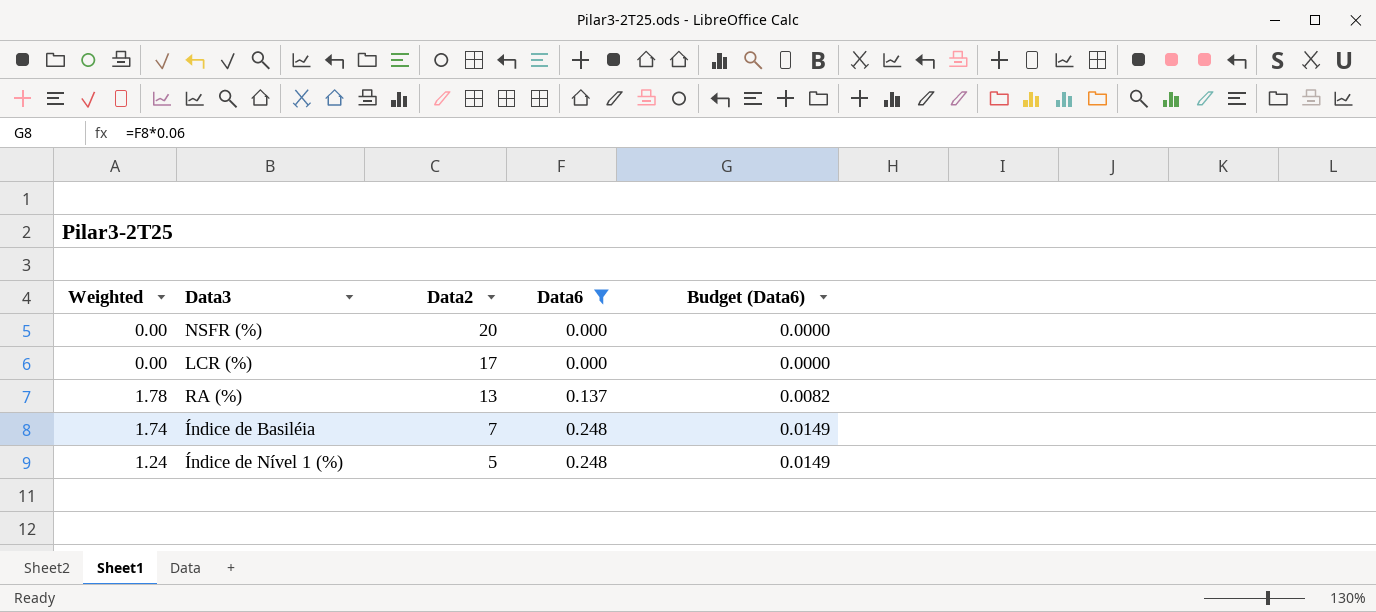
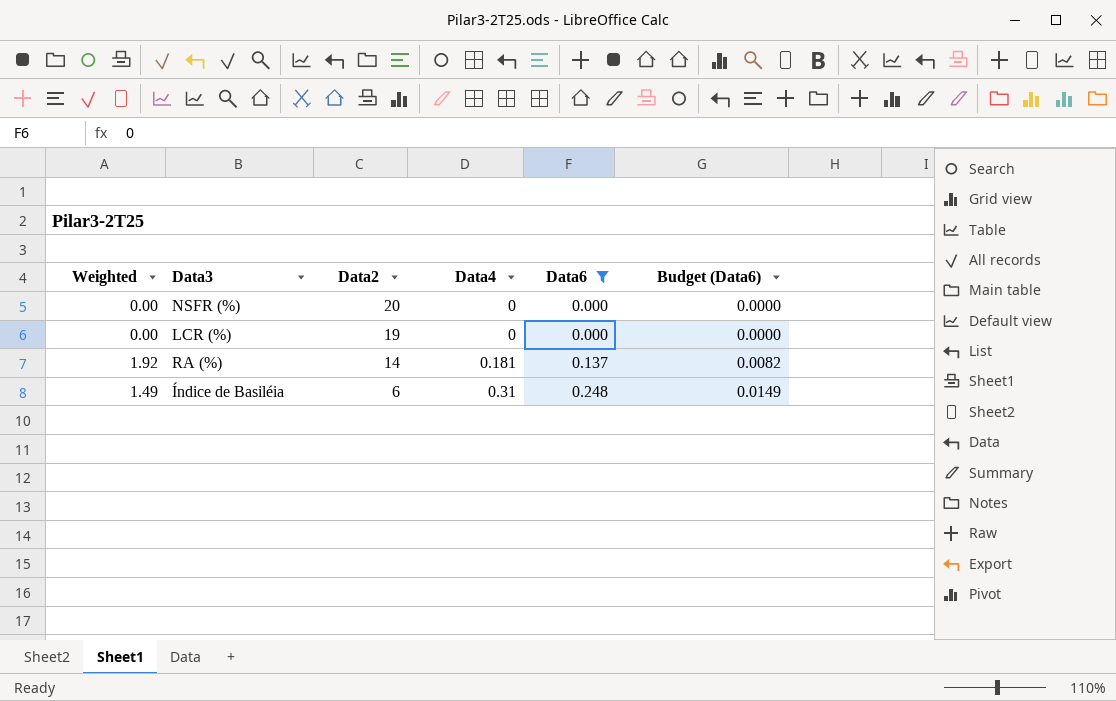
column Data4 | position: none -> 4
row Índice de Nível 1 (%): 1.24 | 5 | 0.248 | 0.0149 -> none
LCR (%) | Data2: 17 -> 19
RA (%) | Weighted: 1.78 -> 1.92
RA (%) | Data2: 13 -> 14
Índice de Basiléia | Weighted: 1.74 -> 1.49
Índice de Basiléia | Data2: 7 -> 6

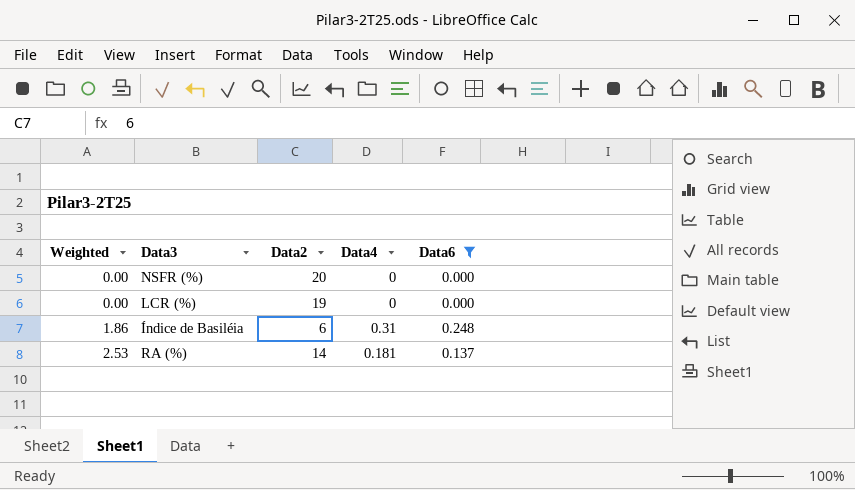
row order: Data2 descending -> Weighted ascending
column Budget (Data6) | formula: [Data6] * 0.06 -> none
column Weighted | formula: [Data2] * [Data6] -> [Data2] * [Data4]

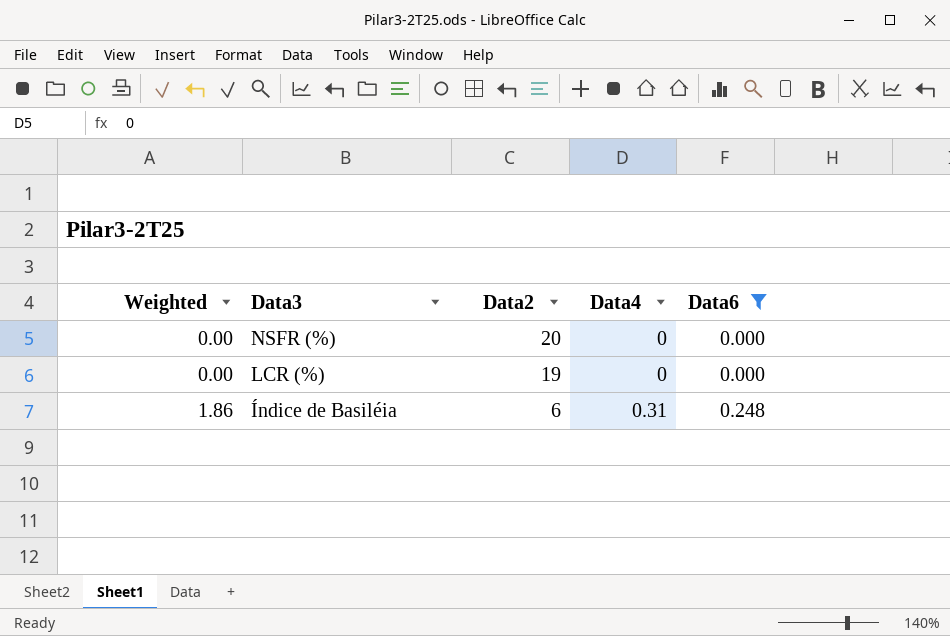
row RA (%): 2.53 | 14 | 0.181 | 0.137 -> none

